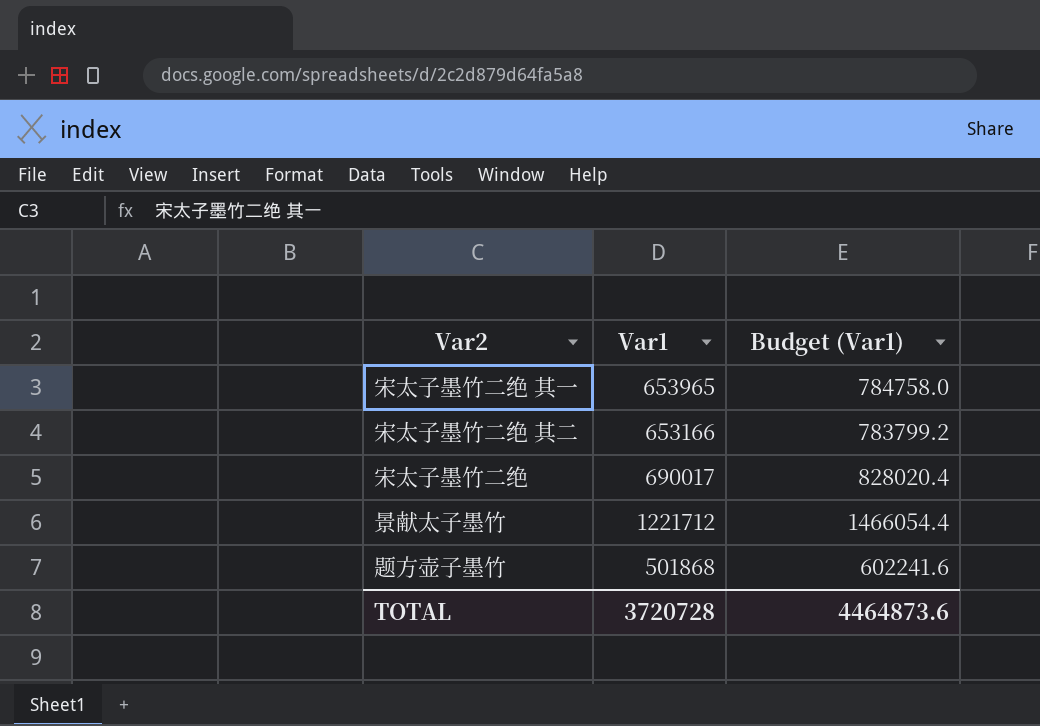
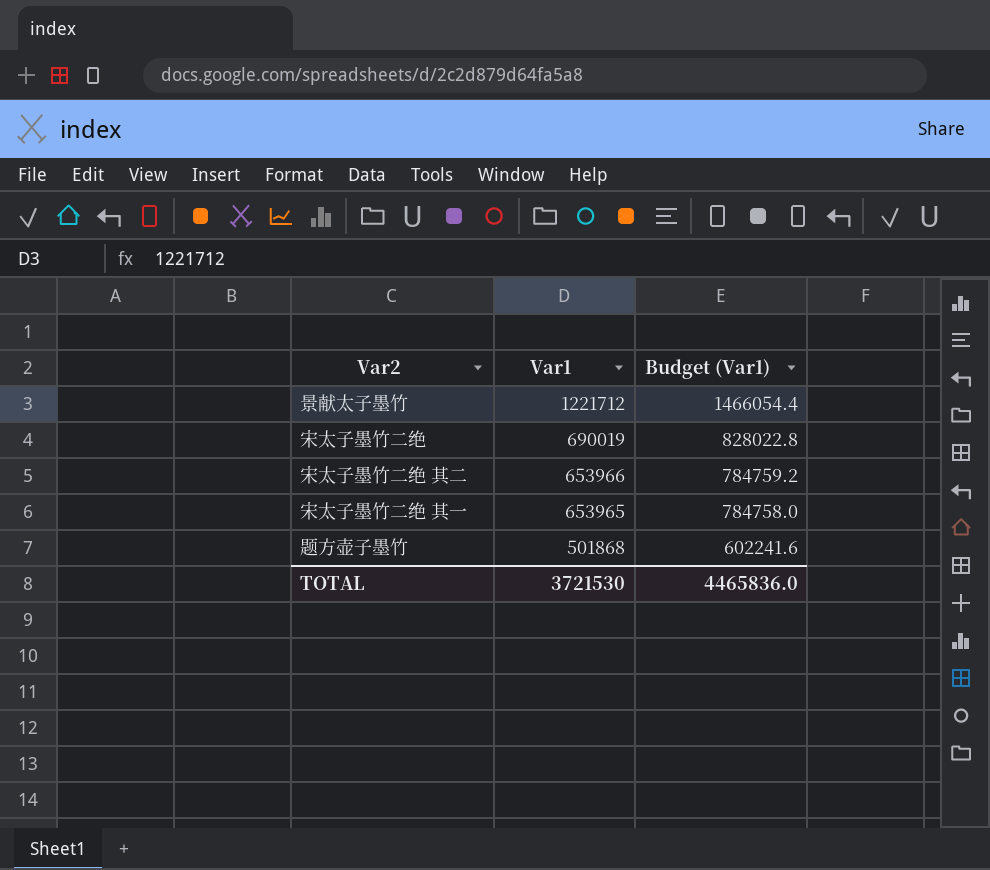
row order: none -> Var1 descending
宋太子墨竹二绝 | Var1: 690017 -> 690019
宋太子墨竹二绝 | Budget (Var1): 828020.4 -> 828022.8
宋太子墨竹二绝 其二 | Var1: 653166 -> 653966
宋太子墨竹二绝 其二 | Budget (Var1): 783799.2 -> 784759.2
TOTAL | Var1: 3720728 -> 3721530
TOTAL | Budget (Var1): 4464873.6 -> 4465836.0

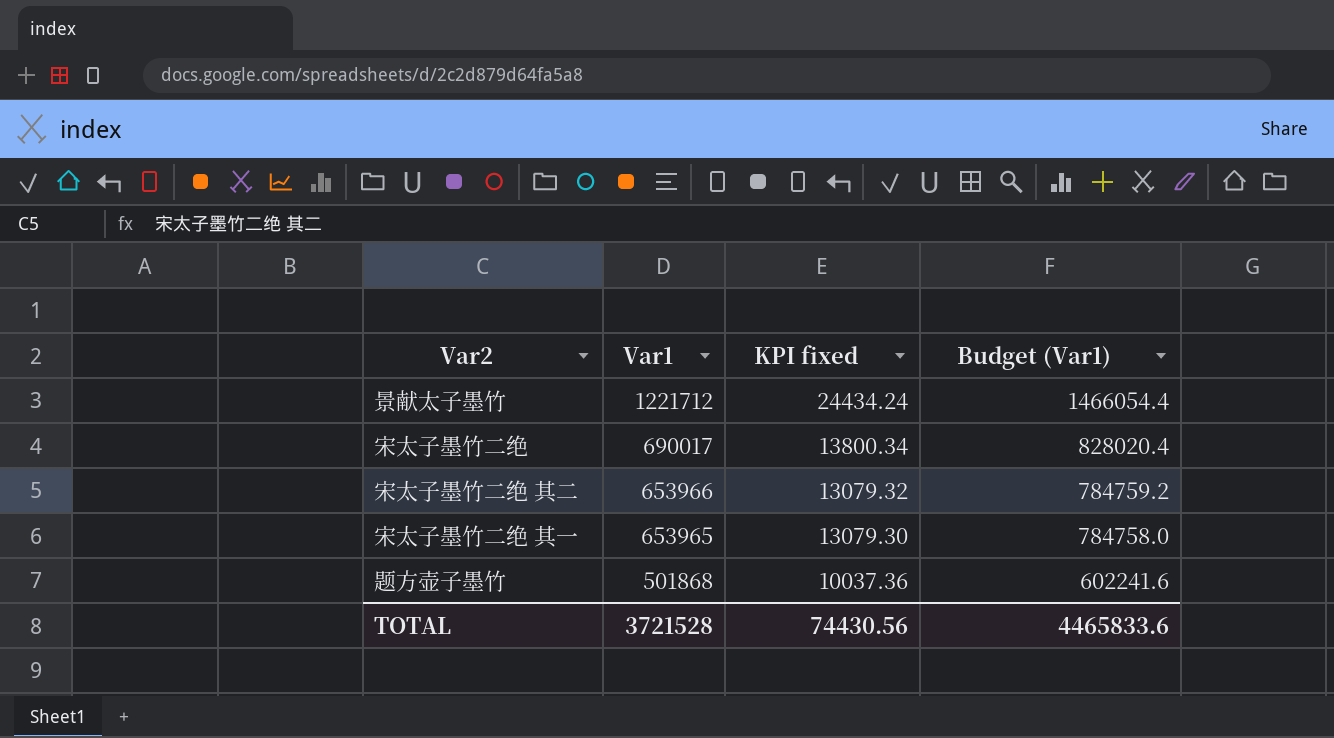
column KPI fixed | formula: none -> [Var1] * 0.02
宋太子墨竹二绝 | Var1: 690019 -> 690017
宋太子墨竹二绝 | Budget (Var1): 828022.8 -> 828020.4
TOTAL | Var1: 3721530 -> 3721528
TOTAL | Budget (Var1): 4465836.0 -> 4465833.6

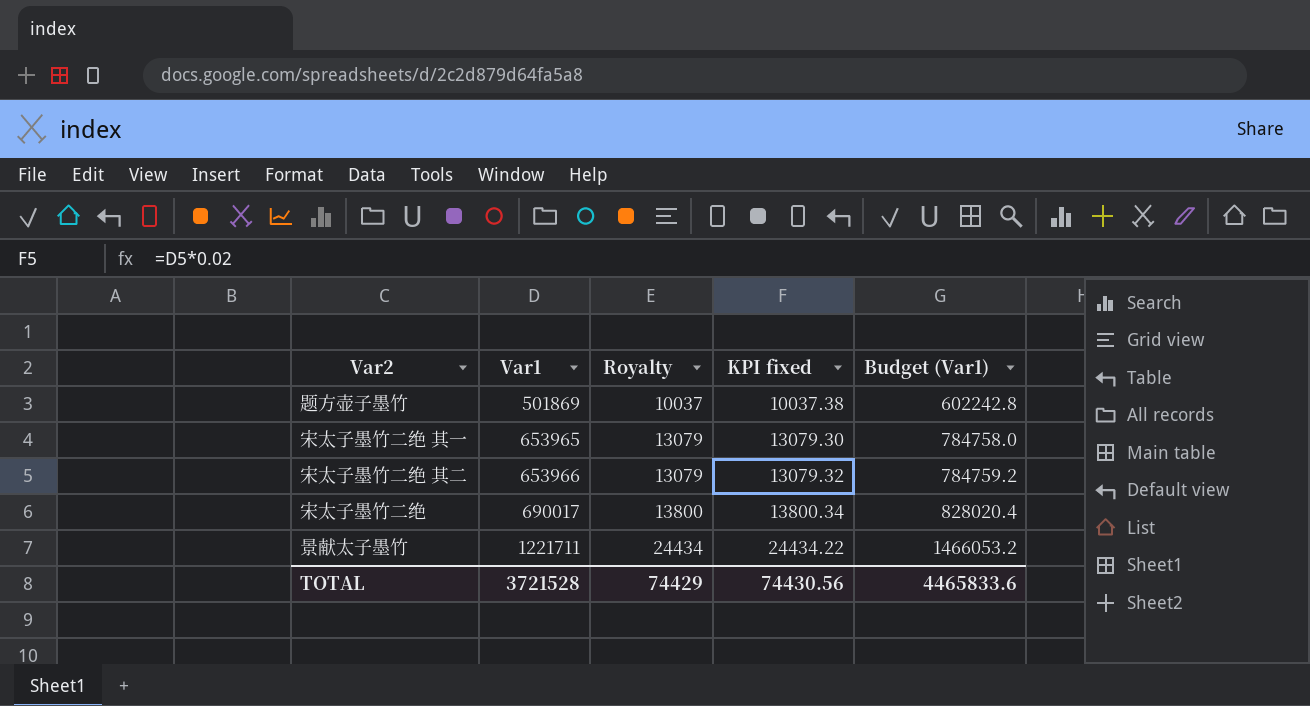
row order: Var1 descending -> Var1 ascending
column Royalty | formula: none -> [Var1] * 0.02
题方壶子墨竹 | Var1: 501868 -> 501869
题方壶子墨竹 | KPI fixed: 10037.36 -> 10037.38
题方壶子墨竹 | Budget (Var1): 602241.6 -> 602242.8
景献太子墨竹 | Var1: 1221712 -> 1221711
景献太子墨竹 | KPI fixed: 24434.24 -> 24434.22
景献太子墨竹 | Budget (Var1): 1466054.4 -> 1466053.2

